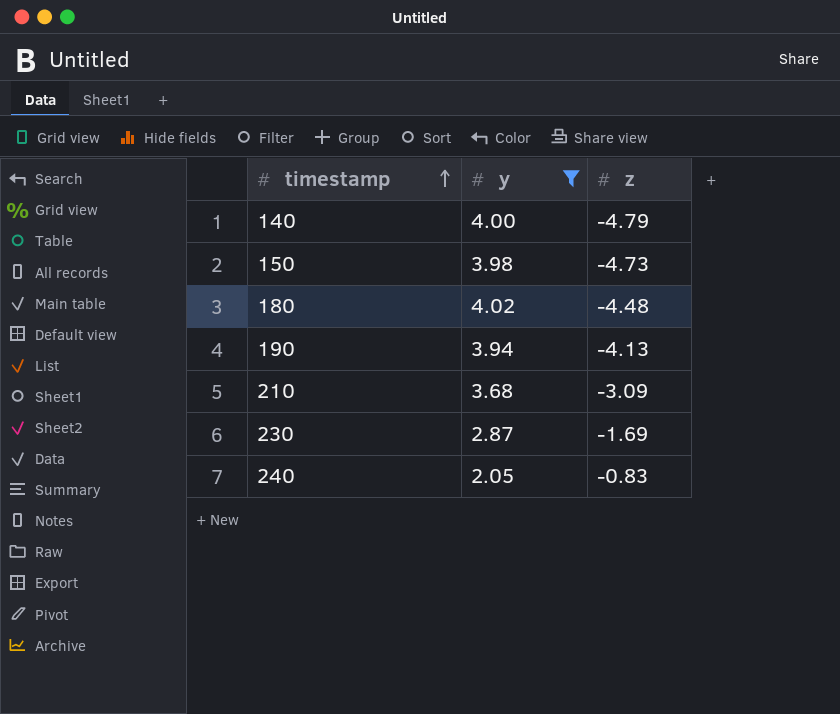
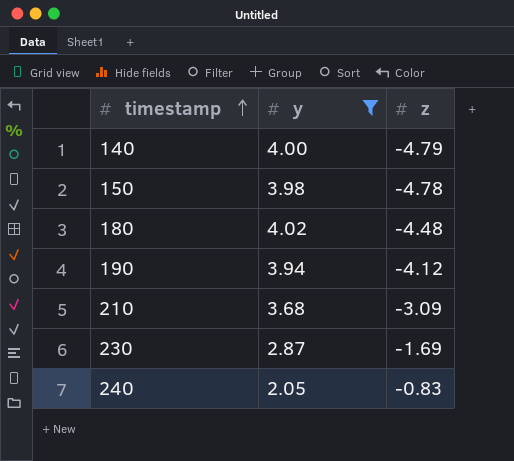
150 | z: -4.73 -> -4.78
190 | z: -4.13 -> -4.12

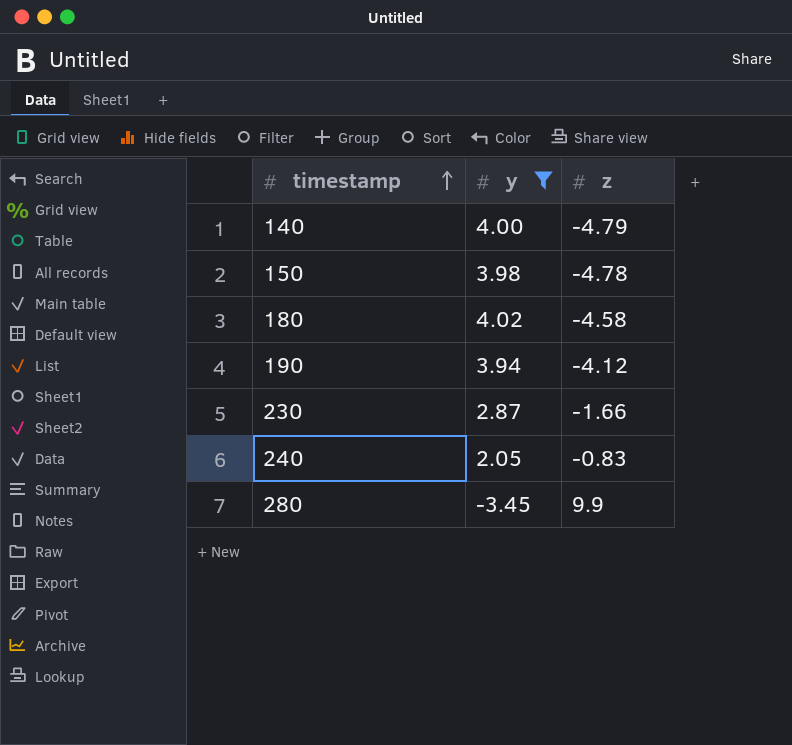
row 210: 3.68 | -3.09 -> none
180 | z: -4.48 -> -4.58
230 | z: -1.69 -> -1.66
row 280: none -> -3.45 | 9.9

